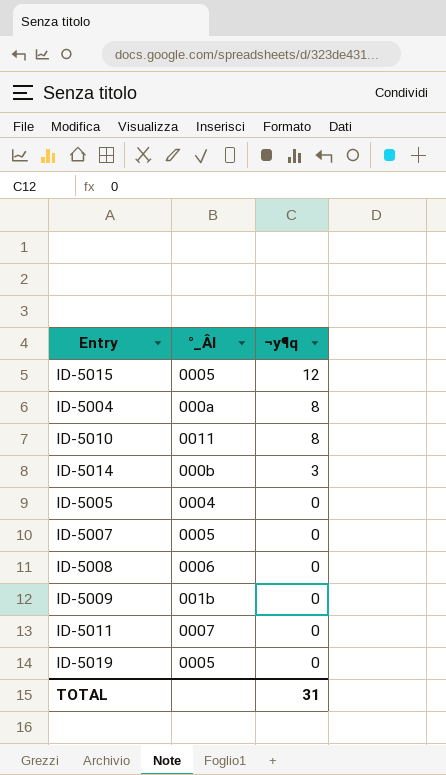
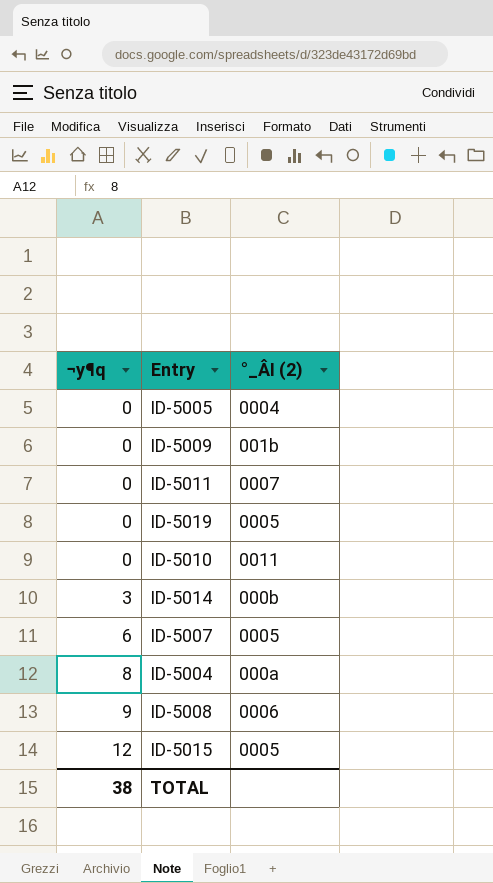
row order: ¬y¶q descending -> ¬y¶q ascending
column ¬y¶q | position: 3 -> 1
column name: °_ÂI -> °_ÂI (2)
ID-5010 | ¬y¶q: 8 -> 0
ID-5007 | ¬y¶q: 0 -> 6
ID-5008 | ¬y¶q: 0 -> 9
TOTAL | ¬y¶q: 31 -> 38

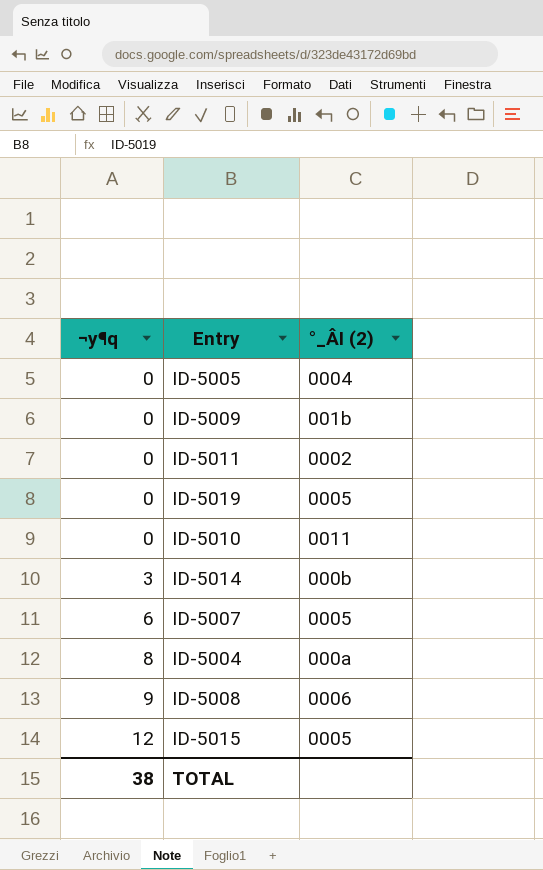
ID-5011 | °_ÂI (2): 0007 -> 0002

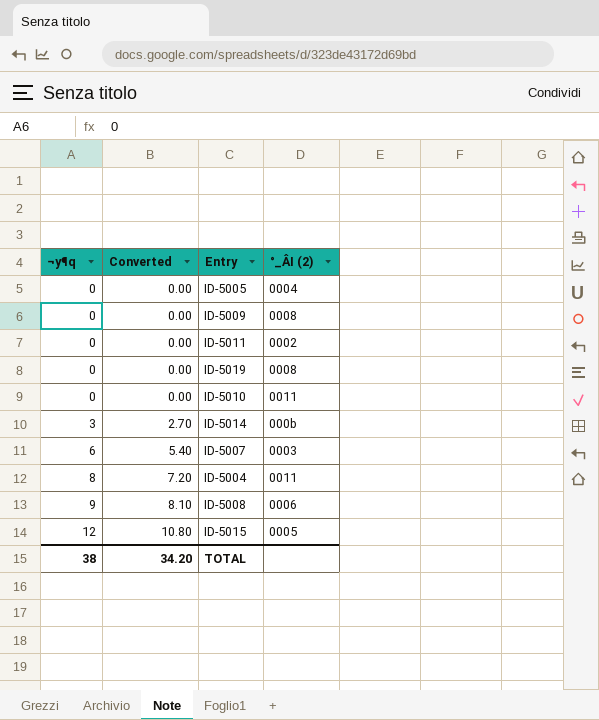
column Converted | formula: none -> [¬y¶q] * 0.9
ID-5009 | °_ÂI (2): 001b -> 0008
ID-5019 | °_ÂI (2): 0005 -> 0008
ID-5007 | °_ÂI (2): 0005 -> 0003
ID-5004 | °_ÂI (2): 000a -> 0011

